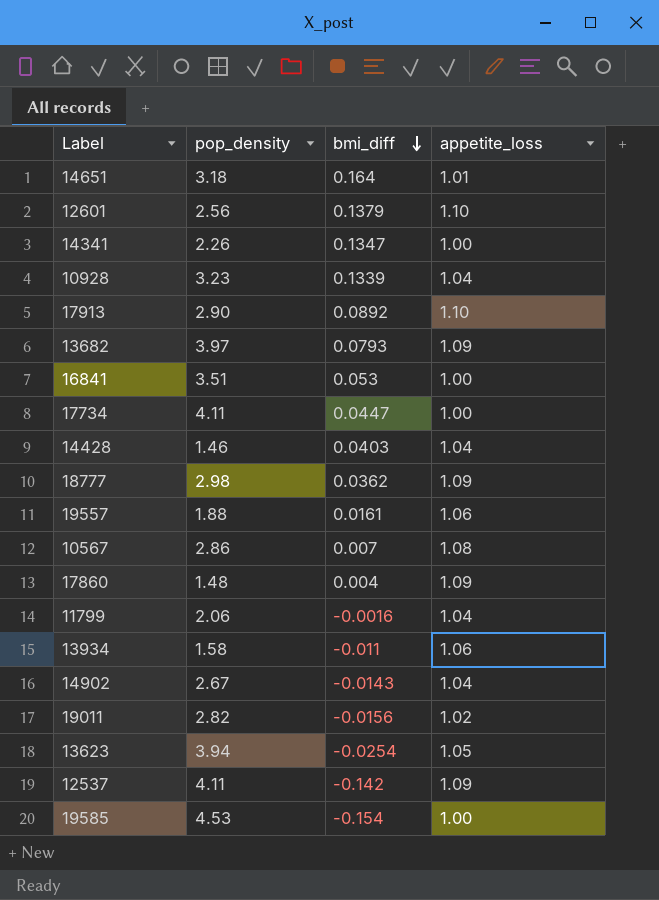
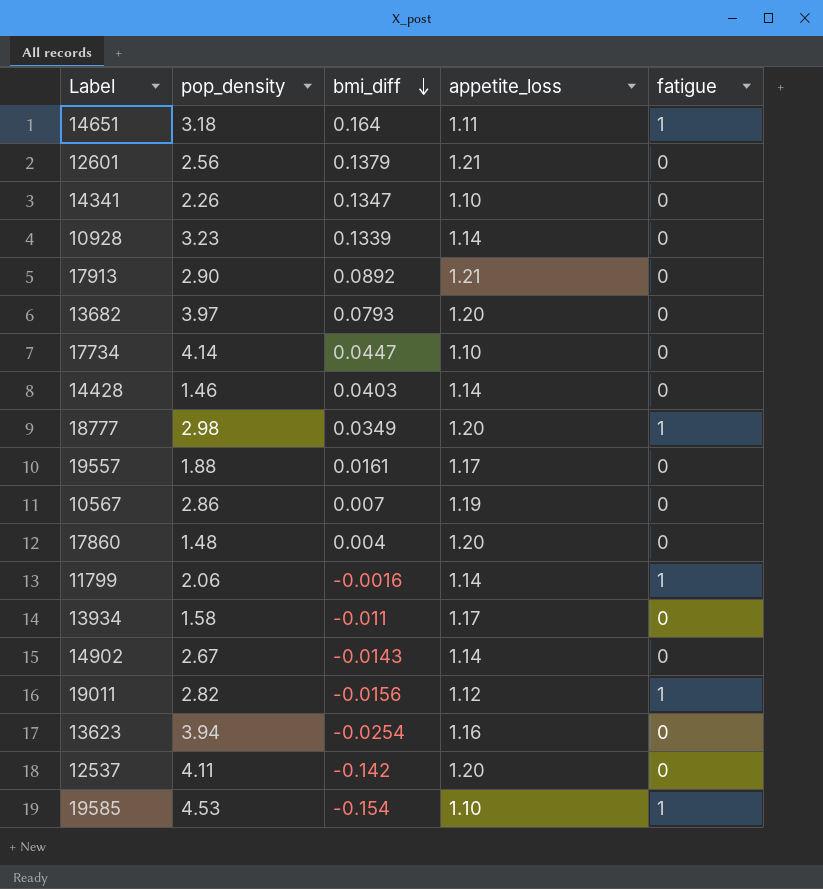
column fatigue | position: none -> 5
row 16841: 3.51 | 0.053 | 1.00 -> none
14651 | appetite_loss: 1.01 -> 1.11
12601 | appetite_loss: 1.10 -> 1.21
14341 | appetite_loss: 1.00 -> 1.10
10928 | appetite_loss: 1.04 -> 1.14
17913 | appetite_loss: 1.10 -> 1.21
13682 | appetite_loss: 1.09 -> 1.20
17734 | pop_density: 4.11 -> 4.14
17734 | appetite_loss: 1.00 -> 1.10
14428 | appetite_loss: 1.04 -> 1.14
18777 | bmi_diff: 0.0362 -> 0.0349
18777 | appetite_loss: 1.09 -> 1.20
19557 | appetite_loss: 1.06 -> 1.17
10567 | appetite_loss: 1.08 -> 1.19
17860 | appetite_loss: 1.09 -> 1.20
11799 | appetite_loss: 1.04 -> 1.14
13934 | appetite_loss: 1.06 -> 1.17
14902 | appetite_loss: 1.04 -> 1.14
19011 | appetite_loss: 1.02 -> 1.12
13623 | appetite_loss: 1.05 -> 1.16
12537 | appetite_loss: 1.09 -> 1.20
19585 | appetite_loss: 1.00 -> 1.10

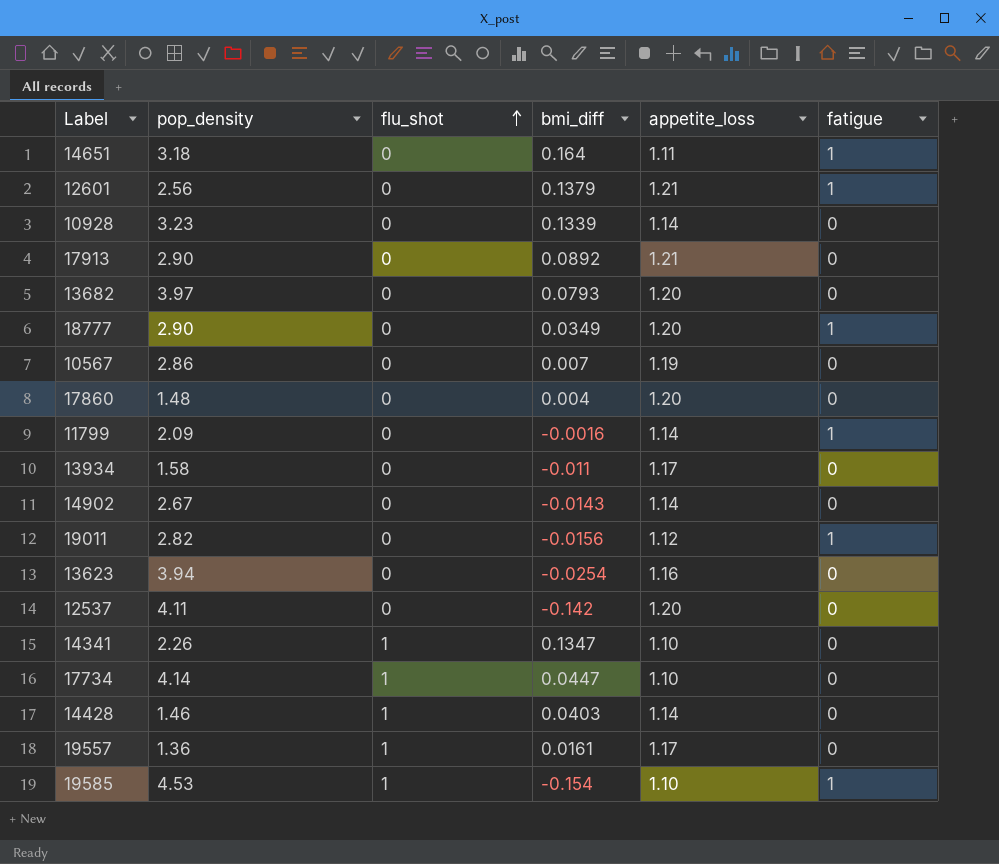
row order: bmi_diff descending -> flu_shot ascending
column flu_shot | position: none -> 3
12601 | fatigue: 0 -> 1
18777 | pop_density: 2.98 -> 2.90
11799 | pop_density: 2.06 -> 2.09
19557 | pop_density: 1.88 -> 1.36

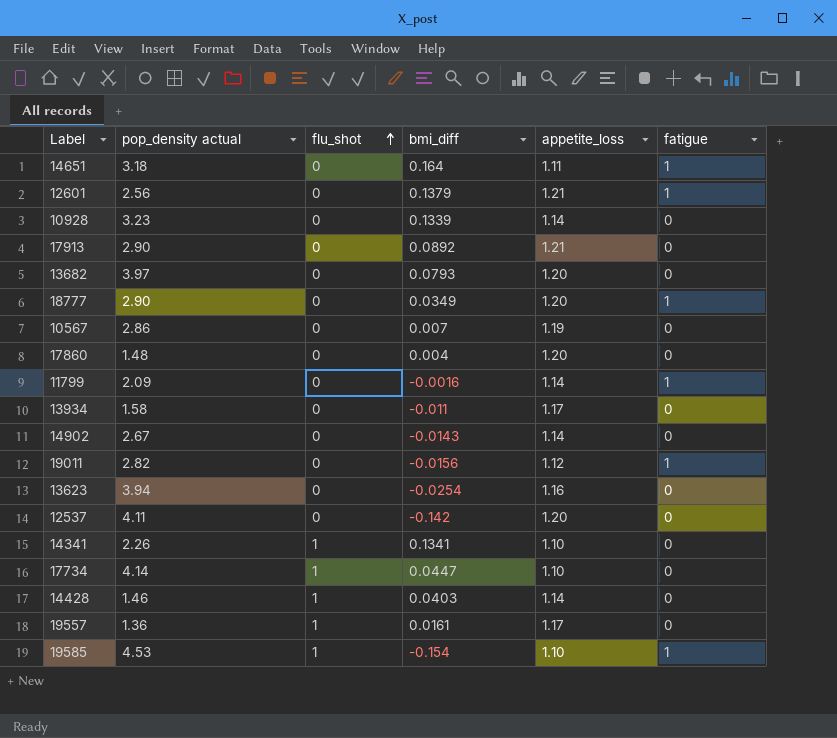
column name: pop_density -> pop_density actual
14341 | bmi_diff: 0.1347 -> 0.1341

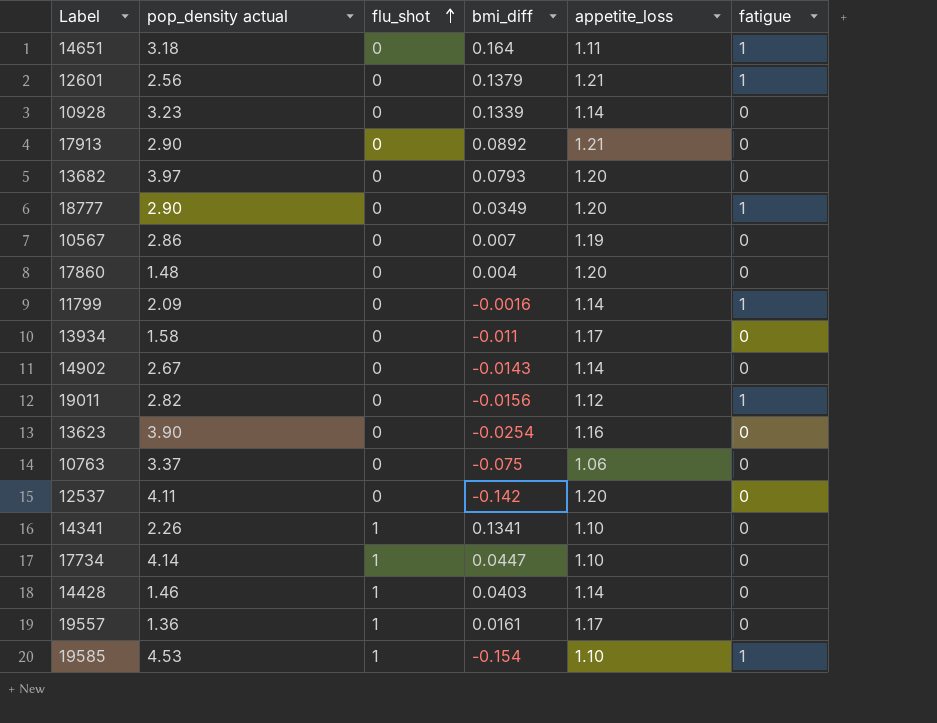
13623 | pop_density actual: 3.94 -> 3.90
row 10763: none -> 3.37 | 0 | -0.075 | 1.06 | 0

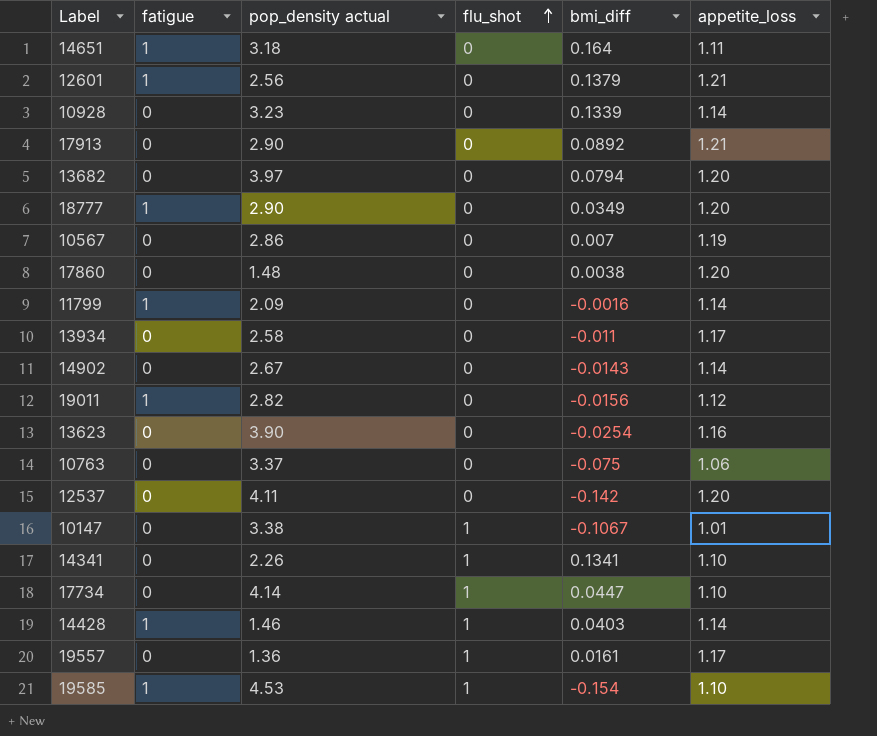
column fatigue | position: 6 -> 2
13682 | bmi_diff: 0.0793 -> 0.0794
17860 | bmi_diff: 0.004 -> 0.0038
13934 | pop_density actual: 1.58 -> 2.58
row 10147: none -> 0 | 3.38 | 1 | -0.1067 | 1.01
14428 | fatigue: 0 -> 1

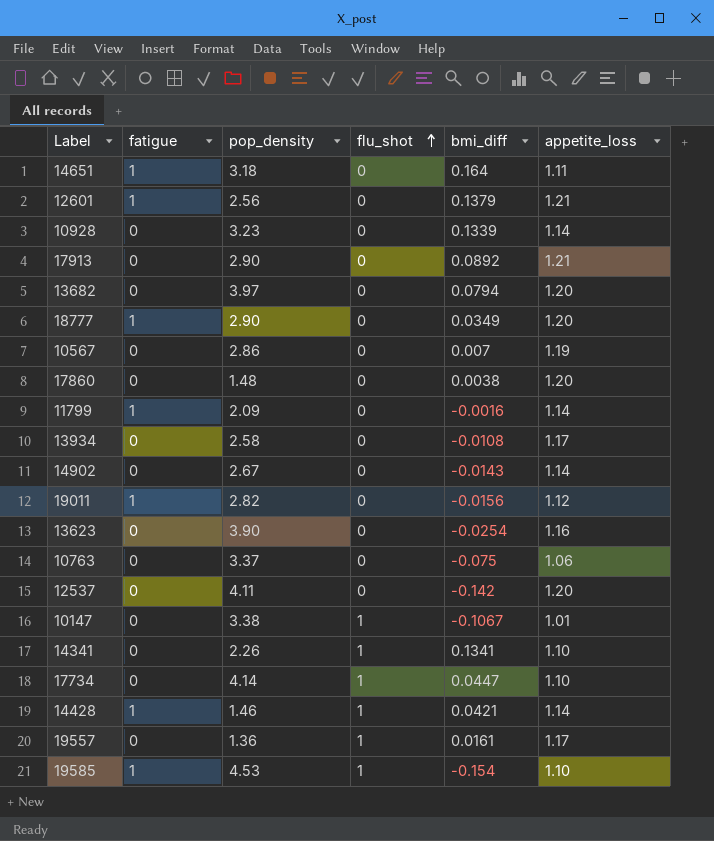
column name: pop_density actual -> pop_density
13934 | bmi_diff: -0.011 -> -0.0108
14428 | bmi_diff: 0.0403 -> 0.0421

